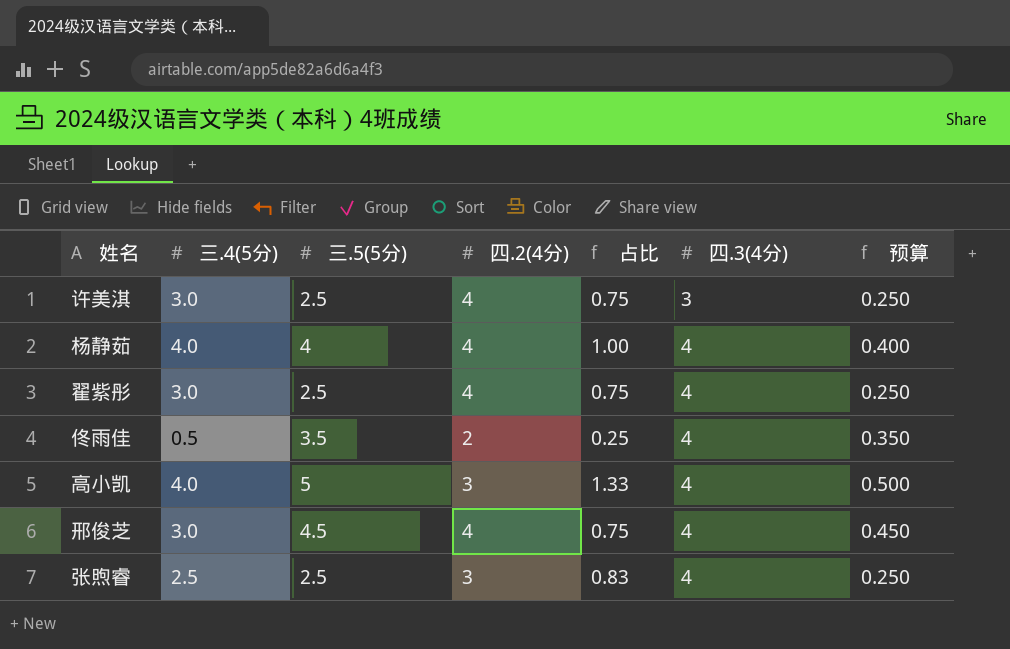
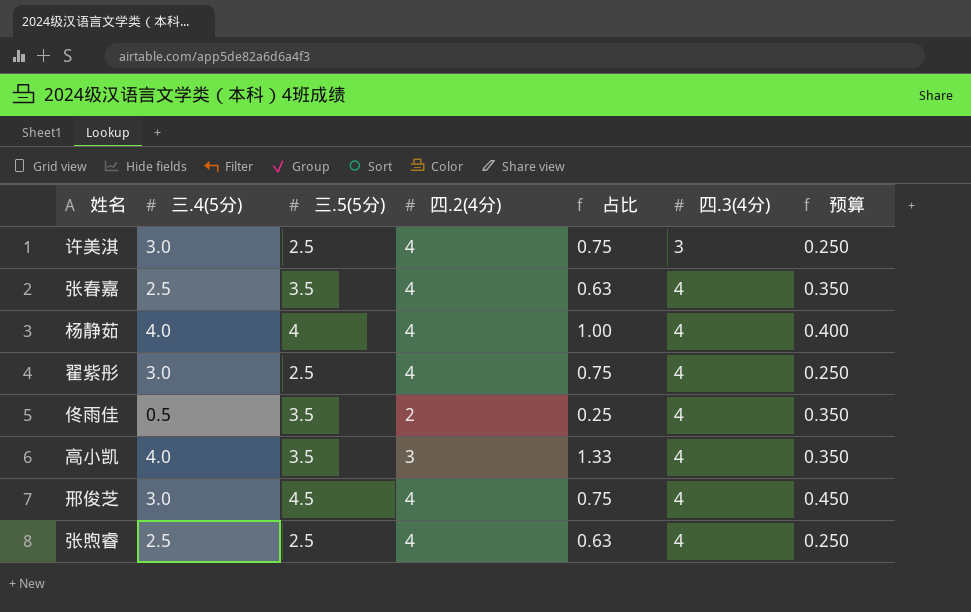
row 张春嘉: none -> 2.5 | 3.5 | 4 | 0.63 | 4 | 0.350
高小凯 | 三.5(5分): 5 -> 3.5
高小凯 | 预算: 0.500 -> 0.350
张煦睿 | 四.2(4分): 3 -> 4
张煦睿 | 占比: 0.83 -> 0.63

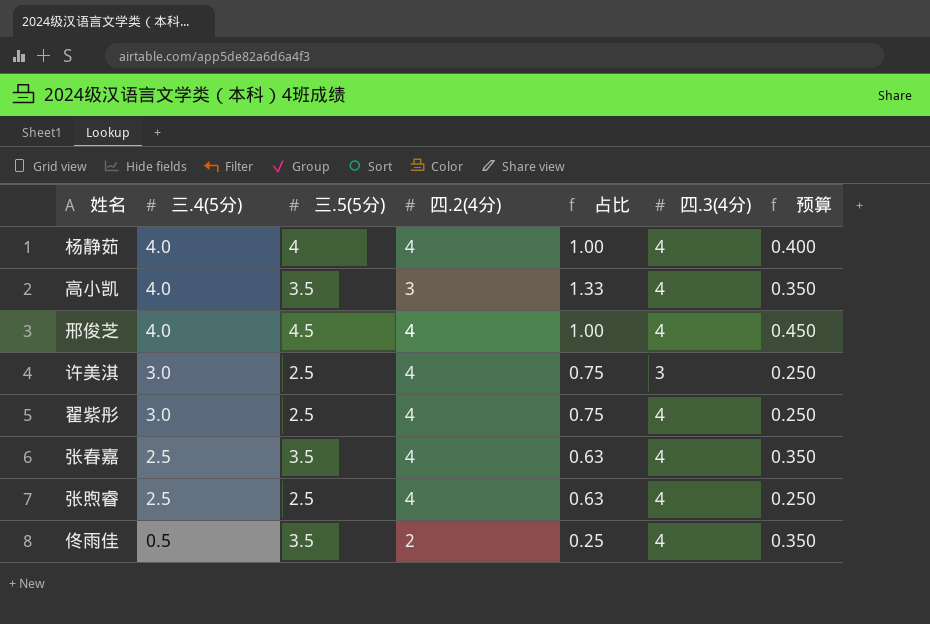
row order: 四.3(4分) ascending -> 三.4(5分) descending
邢俊芝 | 三.4(5分): 3.0 -> 4.0
邢俊芝 | 占比: 0.75 -> 1.00

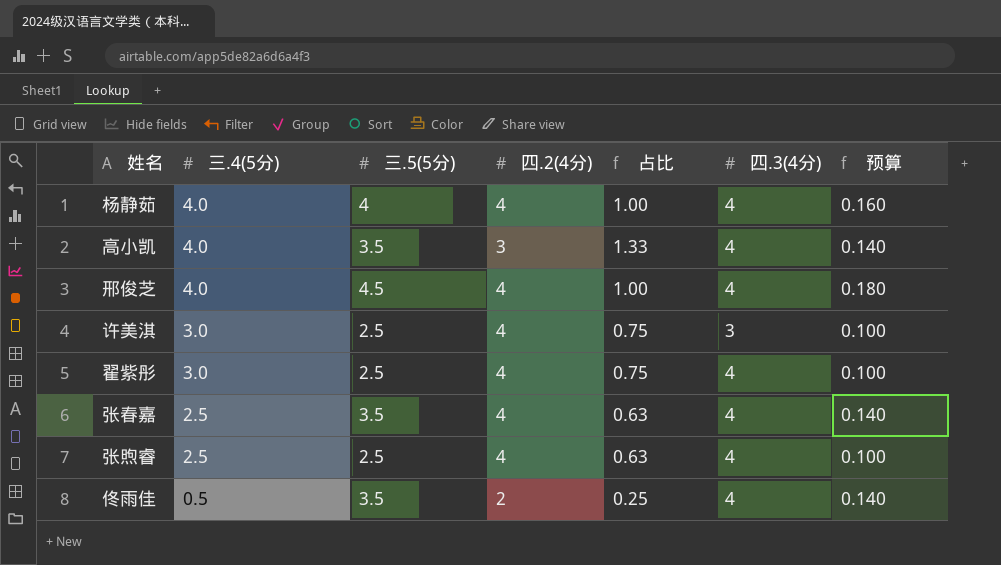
column 预算 | formula: [三.5(5分)] * 0.1 -> [三.5(5分)] * 0.04

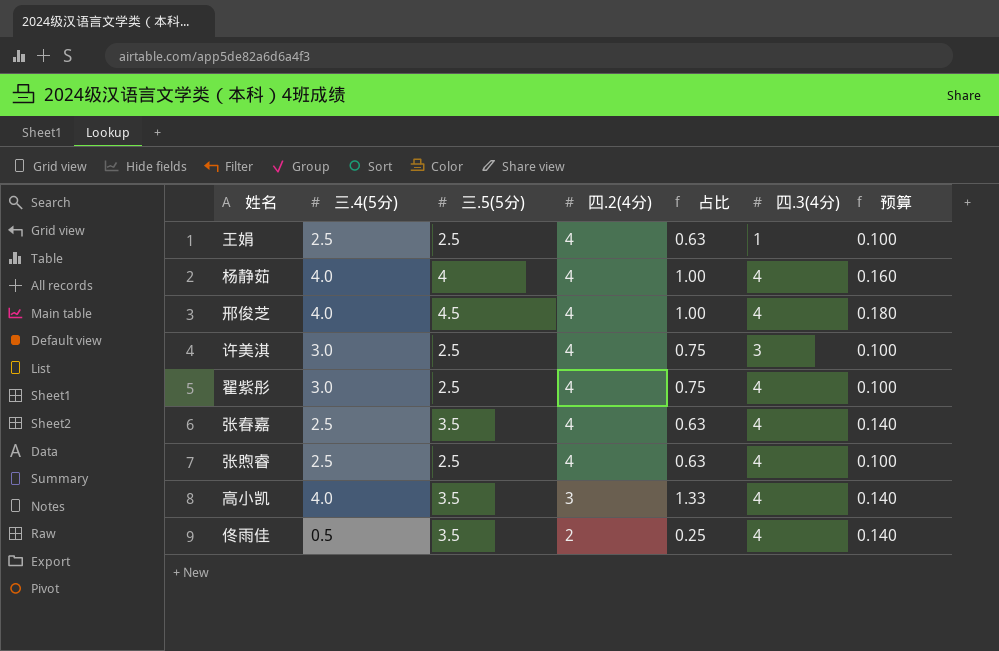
row order: 三.4(5分) descending -> 四.2(4分) descending
row 王娟: none -> 2.5 | 2.5 | 4 | 0.63 | 1 | 0.100

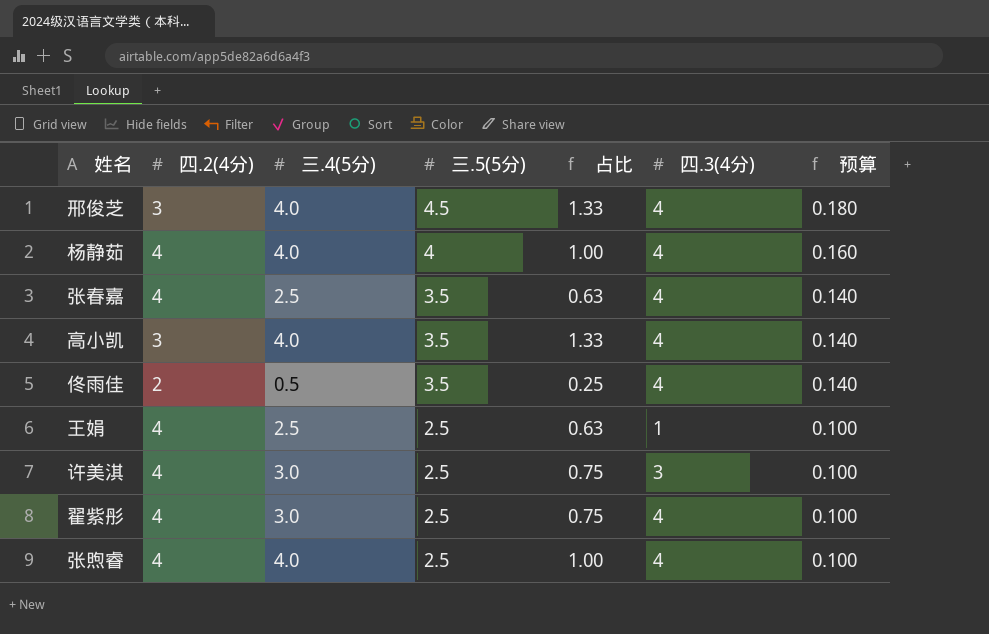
row order: 四.2(4分) descending -> 三.5(5分) descending
column 四.2(4分) | position: 4 -> 2
邢俊芝 | 四.2(4分): 4 -> 3
邢俊芝 | 占比: 1.00 -> 1.33
张煦睿 | 三.4(5分): 2.5 -> 4.0
张煦睿 | 占比: 0.63 -> 1.00

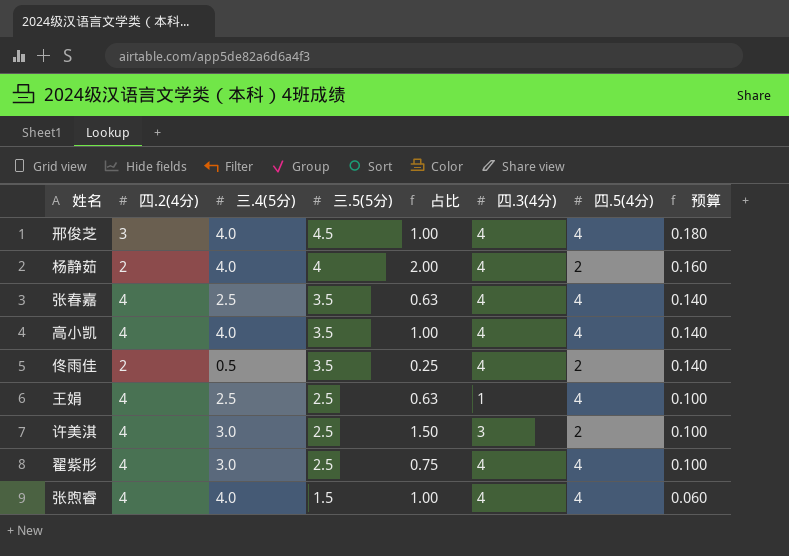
column 占比 | formula: [三.4(5分)] / [四.2(4分)] -> [三.4(5分)] / [四.5(4分)]
column 四.5(4分) | position: none -> 7
杨静茹 | 四.2(4分): 4 -> 2
高小凯 | 四.2(4分): 3 -> 4
张煦睿 | 三.5(5分): 2.5 -> 1.5
张煦睿 | 预算: 0.100 -> 0.060

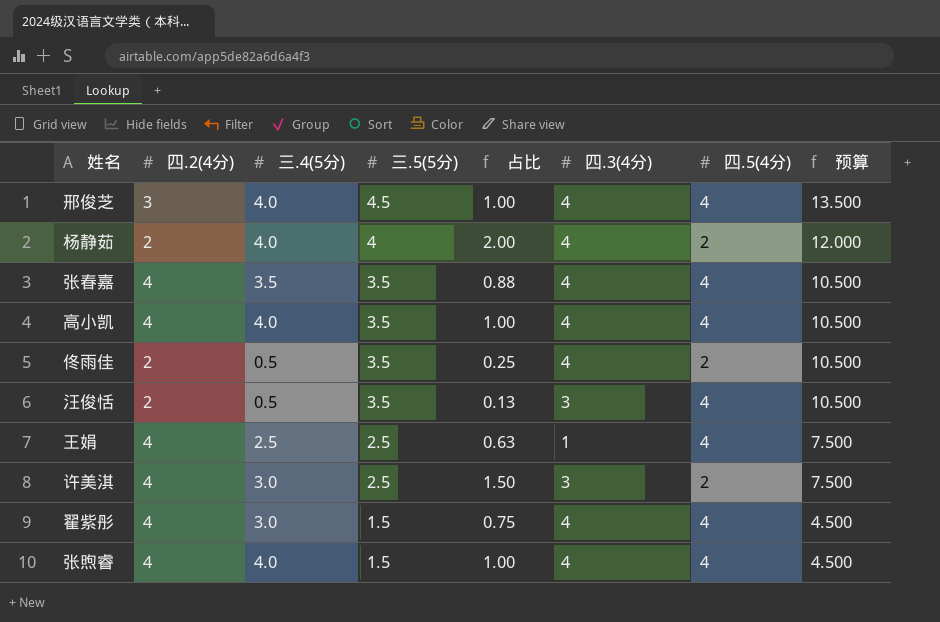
column 预算 | formula: [三.5(5分)] * 0.04 -> [三.5(5分)] * 3
张春嘉 | 三.4(5分): 2.5 -> 3.5
张春嘉 | 占比: 0.63 -> 0.88
row 汪俊恬: none -> 2 | 0.5 | 3.5 | 0.13 | 3 | 4 | 10.500
翟紫彤 | 三.5(5分): 2.5 -> 1.5

